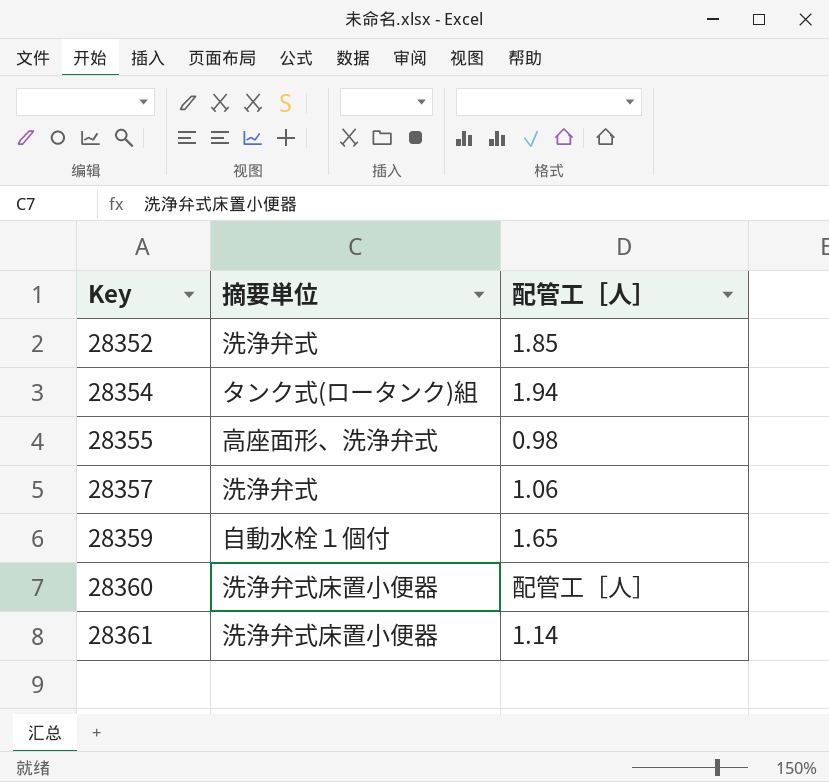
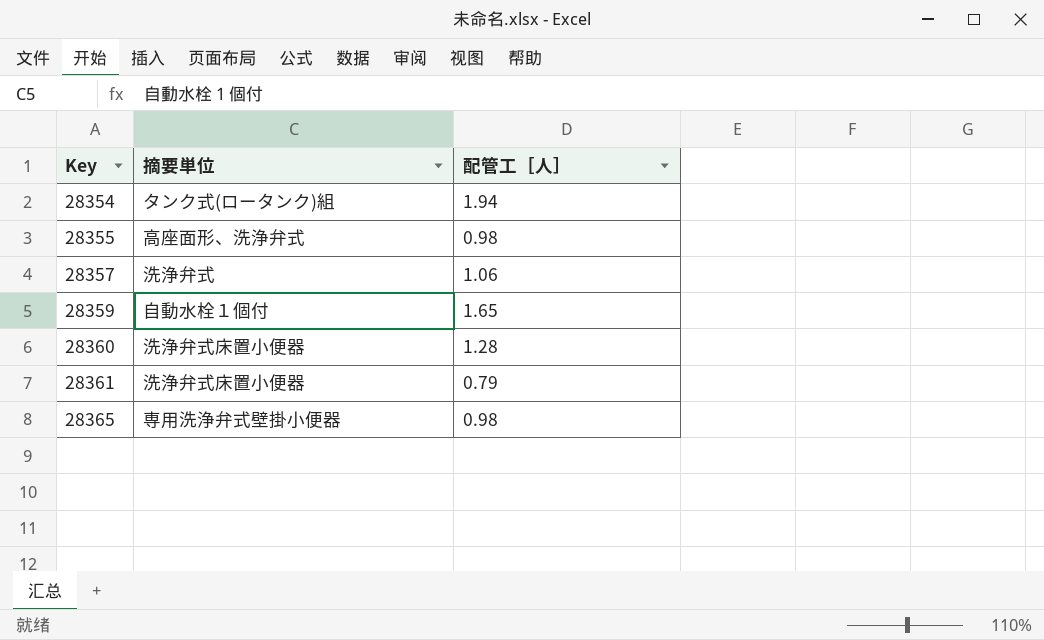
row 28352: 洗浄弁式 | 1.85 -> none
28360 | 配管工［人］: 配管工［人］ -> 1.28
28361 | 配管工［人］: 1.14 -> 0.79
row 28365: none -> 専用洗浄弁式壁掛小便器 | 0.98

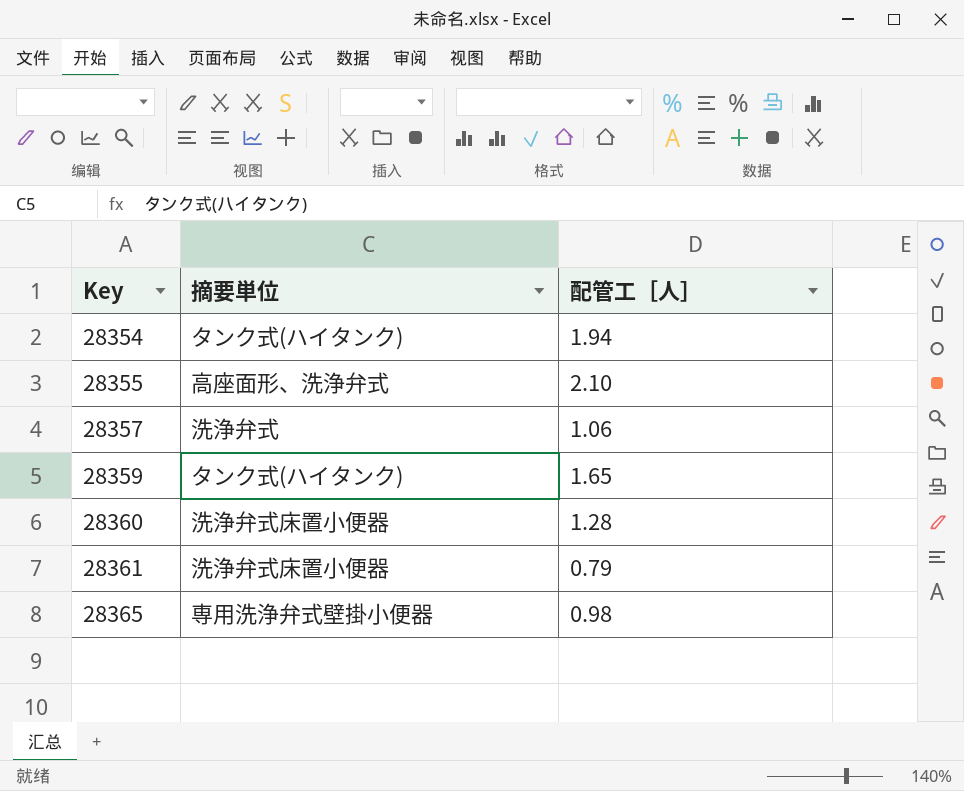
28354 | 摘要単位: タンク式(ロータンク)組 -> タンク式(ハイタンク)
28355 | 配管工［人］: 0.98 -> 2.10
28359 | 摘要単位: 自動水栓１個付 -> タンク式(ハイタンク)

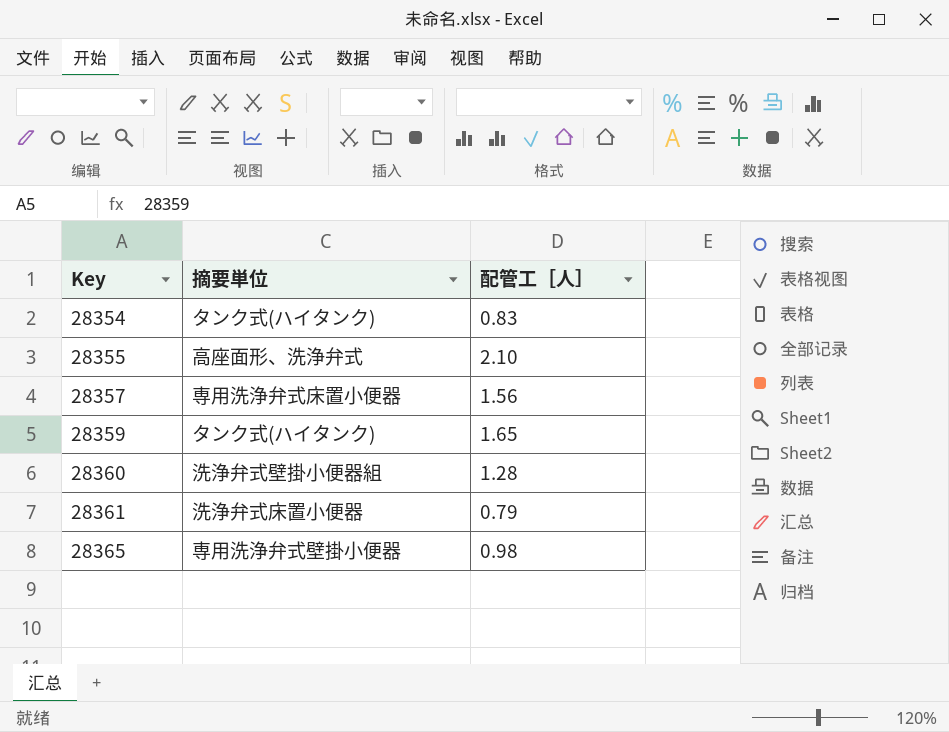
28354 | 配管工［人］: 1.94 -> 0.83
28357 | 摘要単位: 洗浄弁式 -> 専用洗浄弁式床置小便器
28357 | 配管工［人］: 1.06 -> 1.56
28360 | 摘要単位: 洗浄弁式床置小便器 -> 洗浄弁式壁掛小便器組

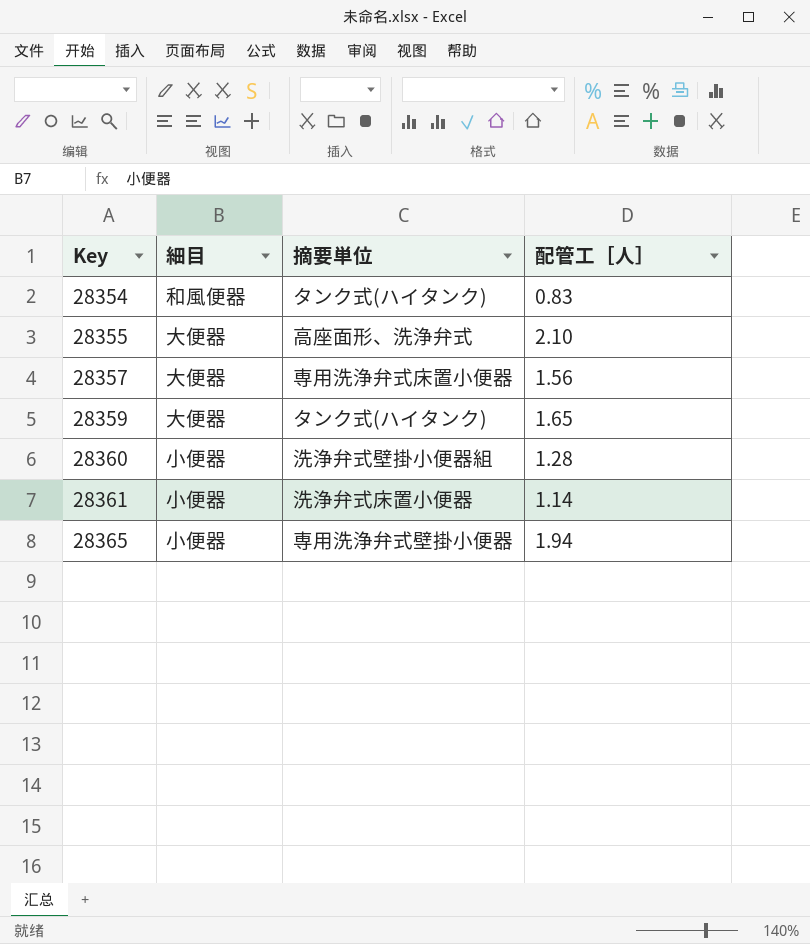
column 細目 | position: none -> 2
28361 | 配管工［人］: 0.79 -> 1.14
28365 | 配管工［人］: 0.98 -> 1.94

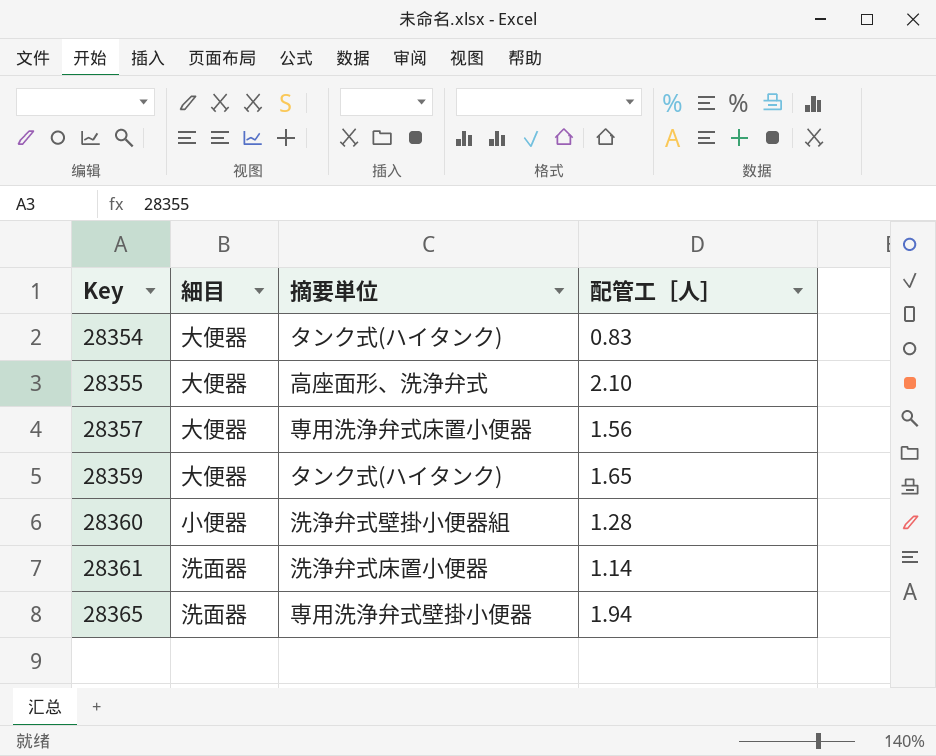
28354 | 細目: 和風便器 -> 大便器
28361 | 細目: 小便器 -> 洗面器
28365 | 細目: 小便器 -> 洗面器

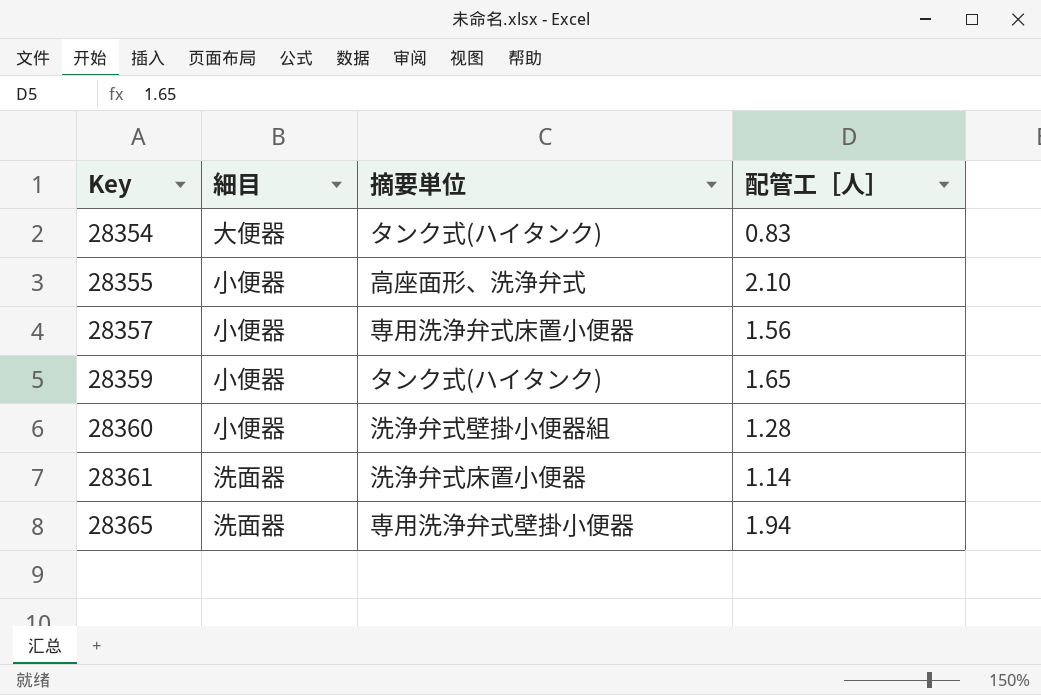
28355 | 細目: 大便器 -> 小便器
28357 | 細目: 大便器 -> 小便器
28359 | 細目: 大便器 -> 小便器

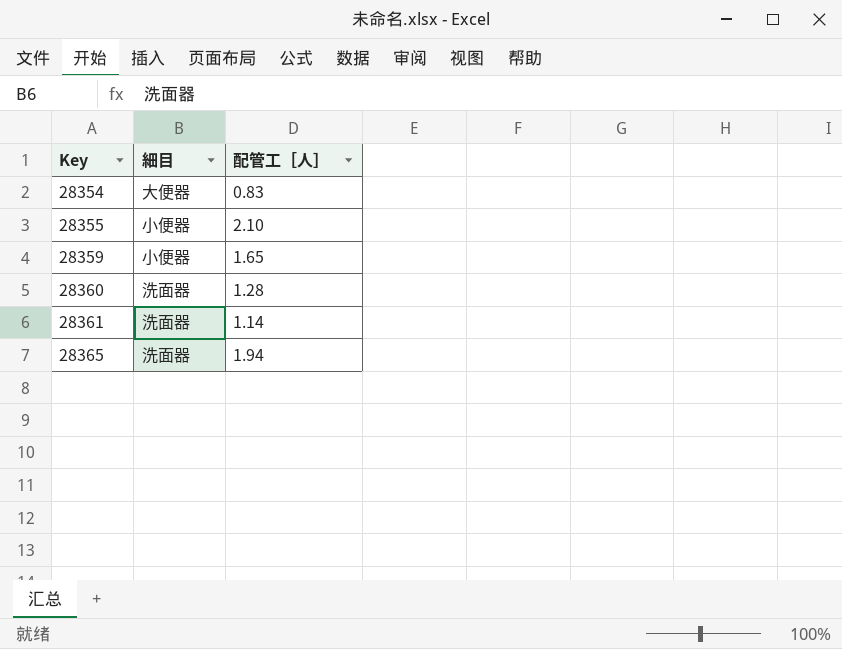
column 摘要単位 | position: 3 -> none
row 28357: 小便器 | 専用洗浄弁式床置小便器 | 1.56 -> none
28360 | 細目: 小便器 -> 洗面器

